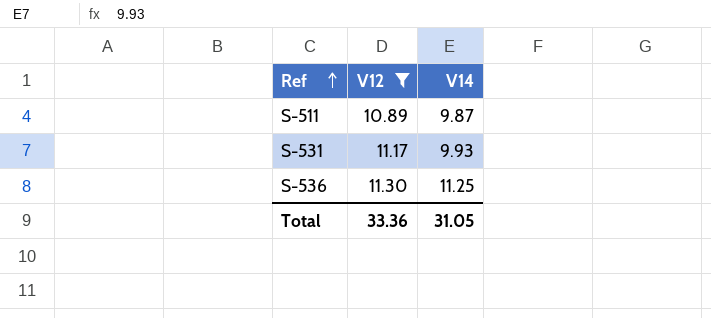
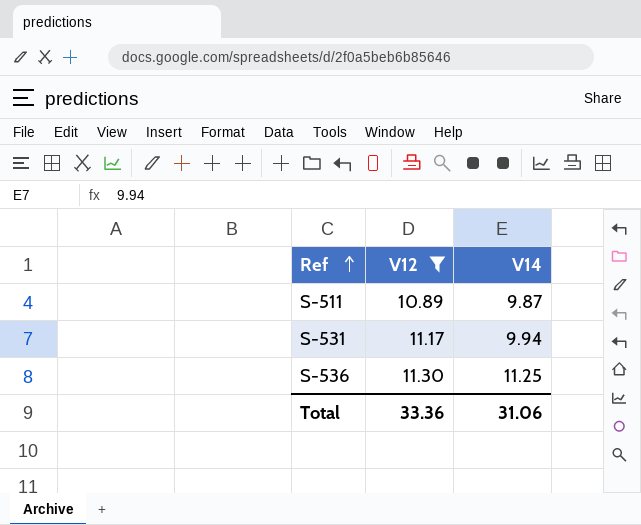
S-531 | V14: 9.93 -> 9.94
Total | V14: 31.05 -> 31.06

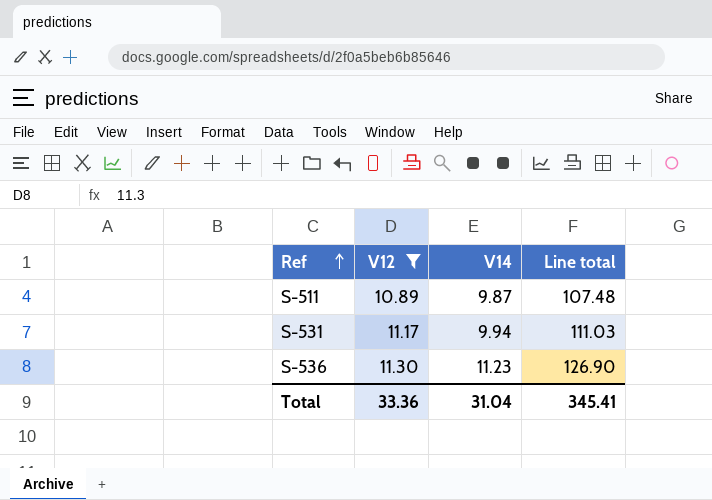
column Line total | formula: none -> [V12] * [V14]
S-536 | V14: 11.25 -> 11.23
Total | V14: 31.06 -> 31.04

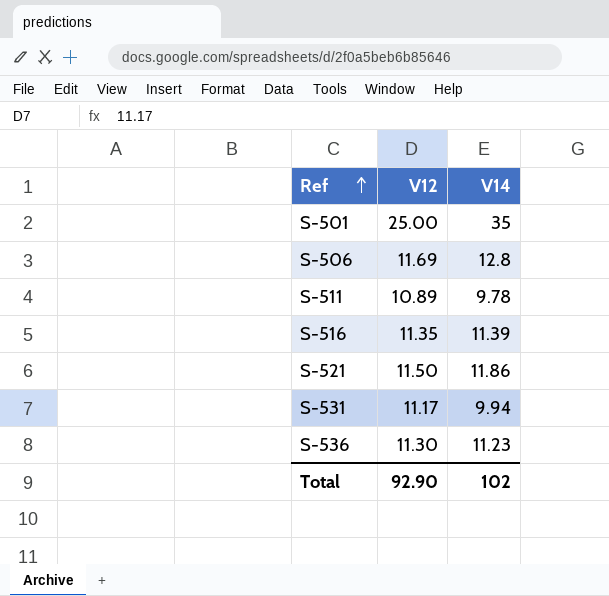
filter: V12 <= 11.30 -> none
column Line total | formula: [V12] * [V14] -> none
S-511 | V14: 9.87 -> 9.78
Total | V12: 33.36 -> 92.90
Total | V14: 31.04 -> 102

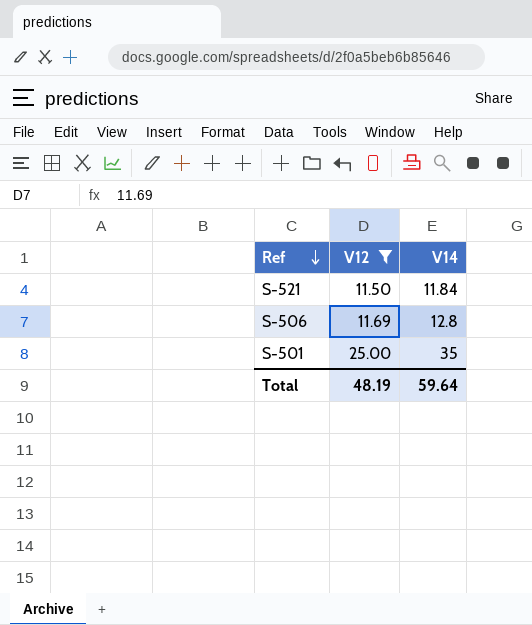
filter: none -> V12 >= 11.50
row order: Ref ascending -> Ref descending
S-521 | V14: 11.86 -> 11.84
Total | V12: 92.90 -> 48.19
Total | V14: 102 -> 59.64

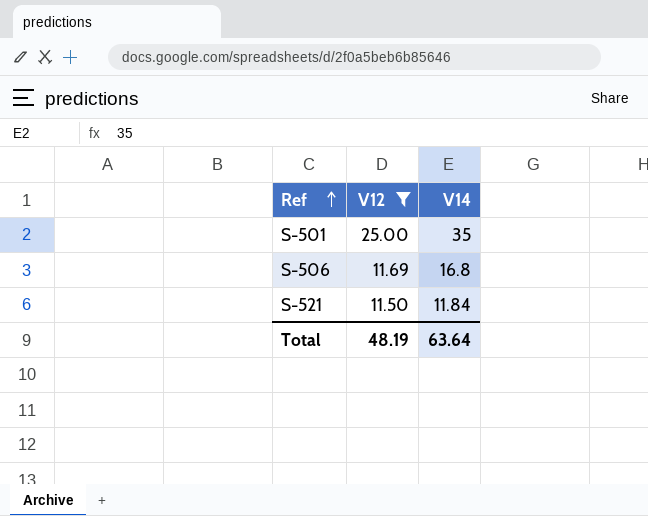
row order: Ref descending -> Ref ascending
S-506 | V14: 12.8 -> 16.8
Total | V14: 59.64 -> 63.64

